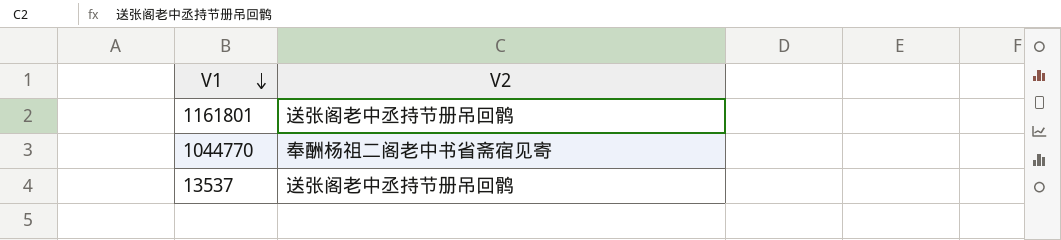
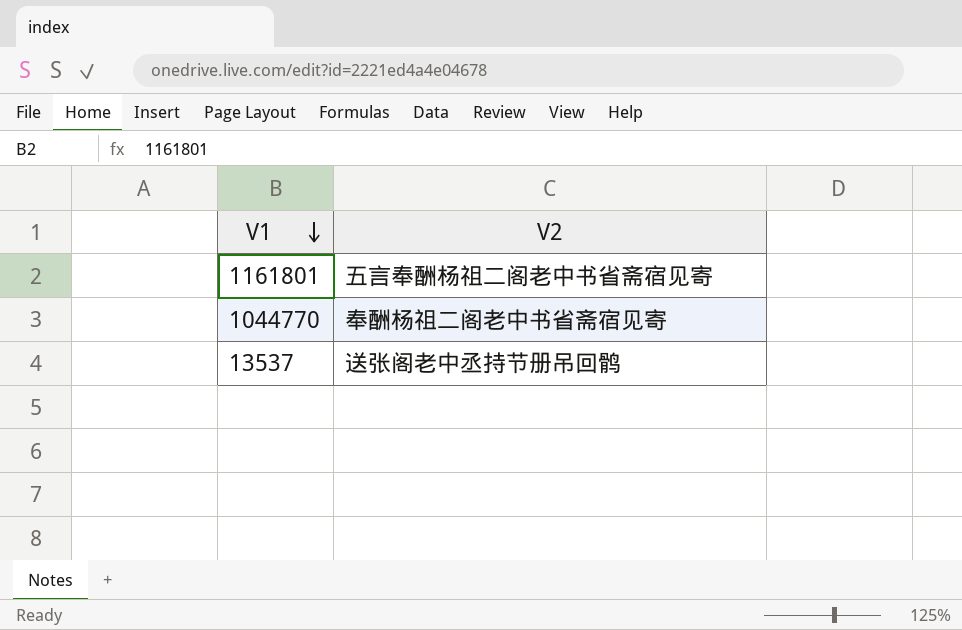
1161801 | V2: 送张阁老中丞持节册吊回鹘 -> 五言奉酬杨祖二阁老中书省斋宿见寄

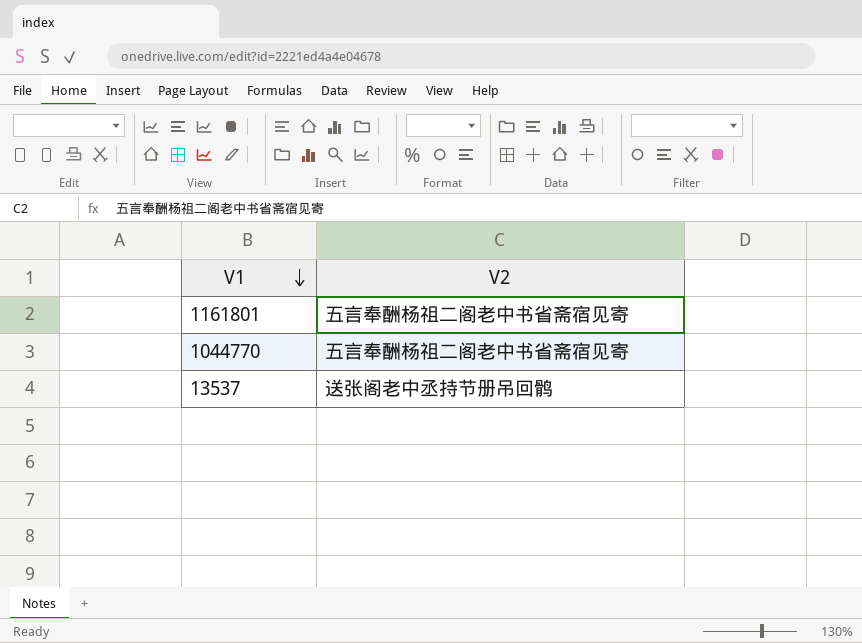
1044770 | V2: 奉酬杨祖二阁老中书省斋宿见寄 -> 五言奉酬杨祖二阁老中书省斋宿见寄

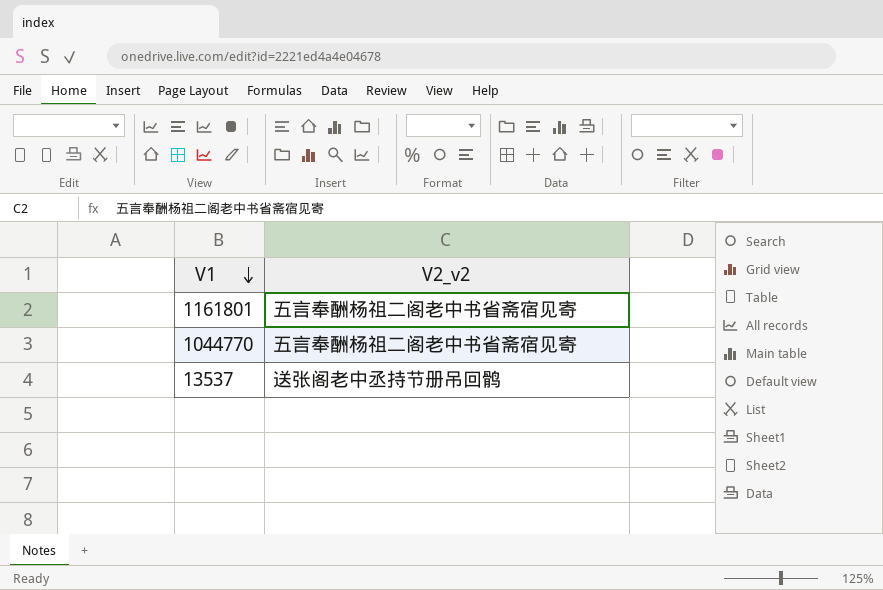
column name: V2 -> V2_v2

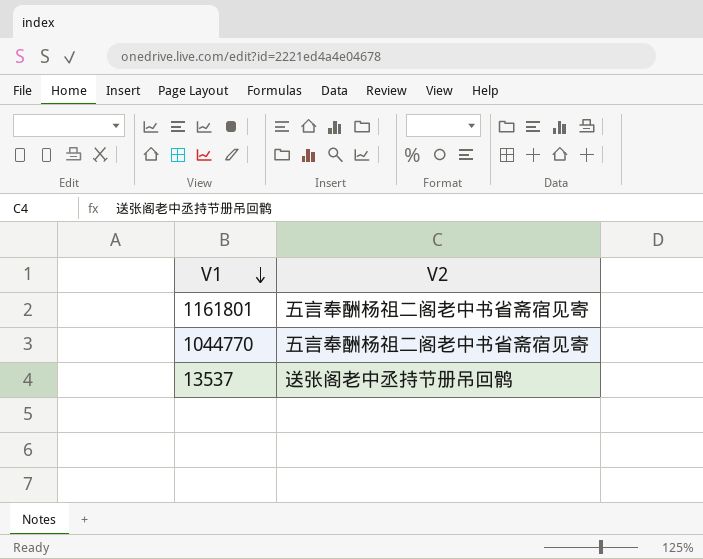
column name: V2_v2 -> V2

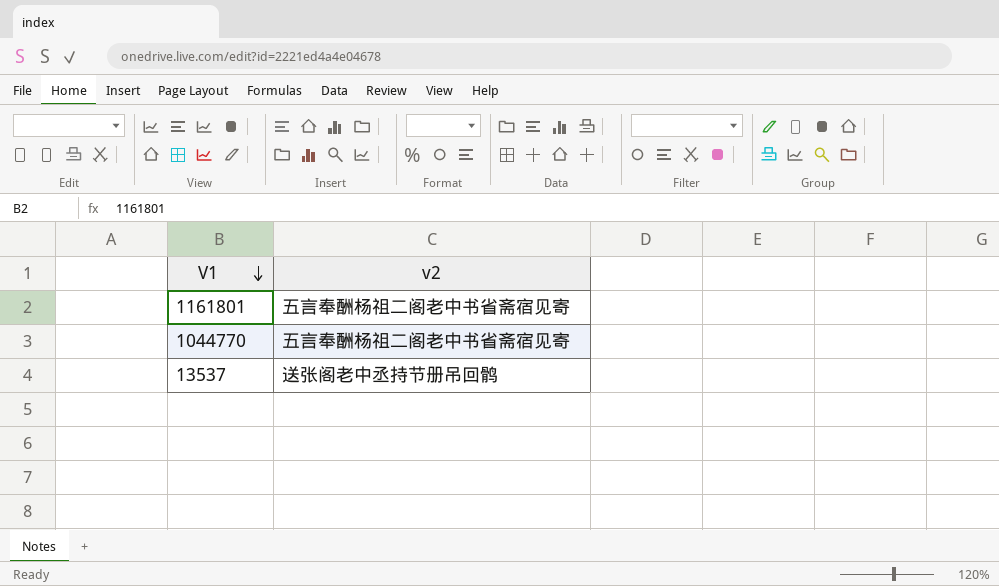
column name: V2 -> v2

